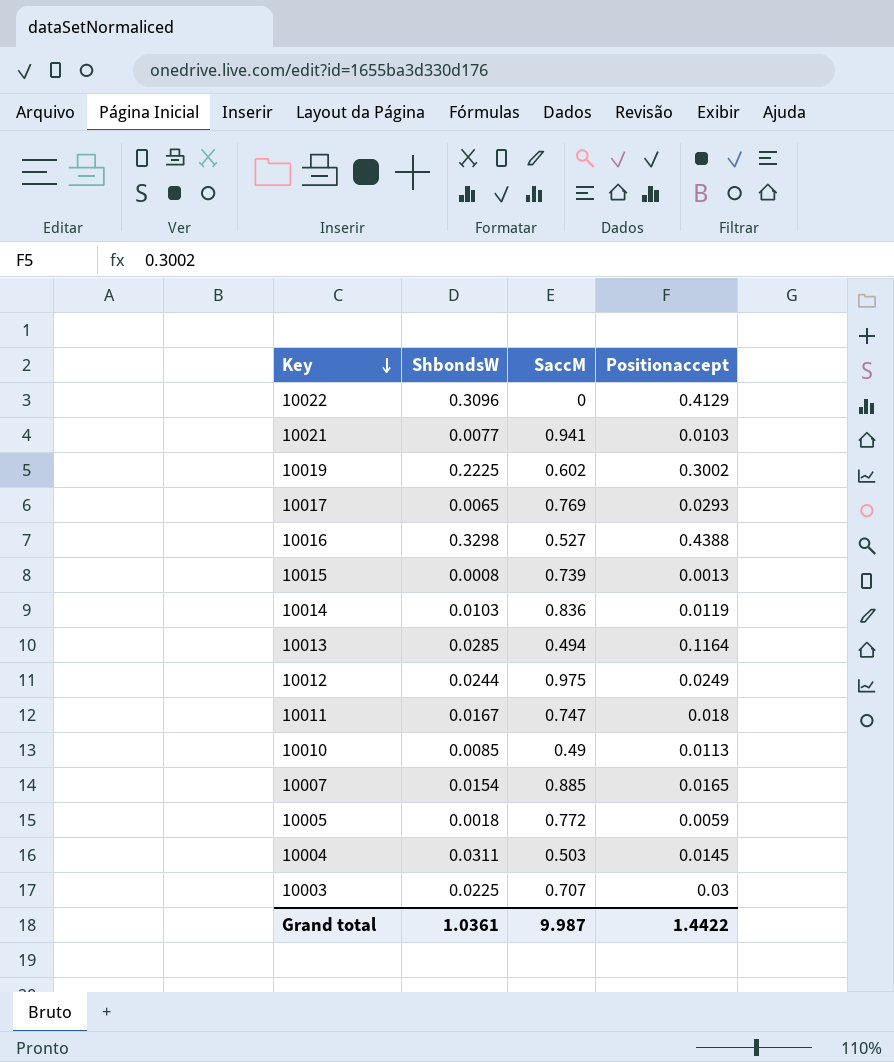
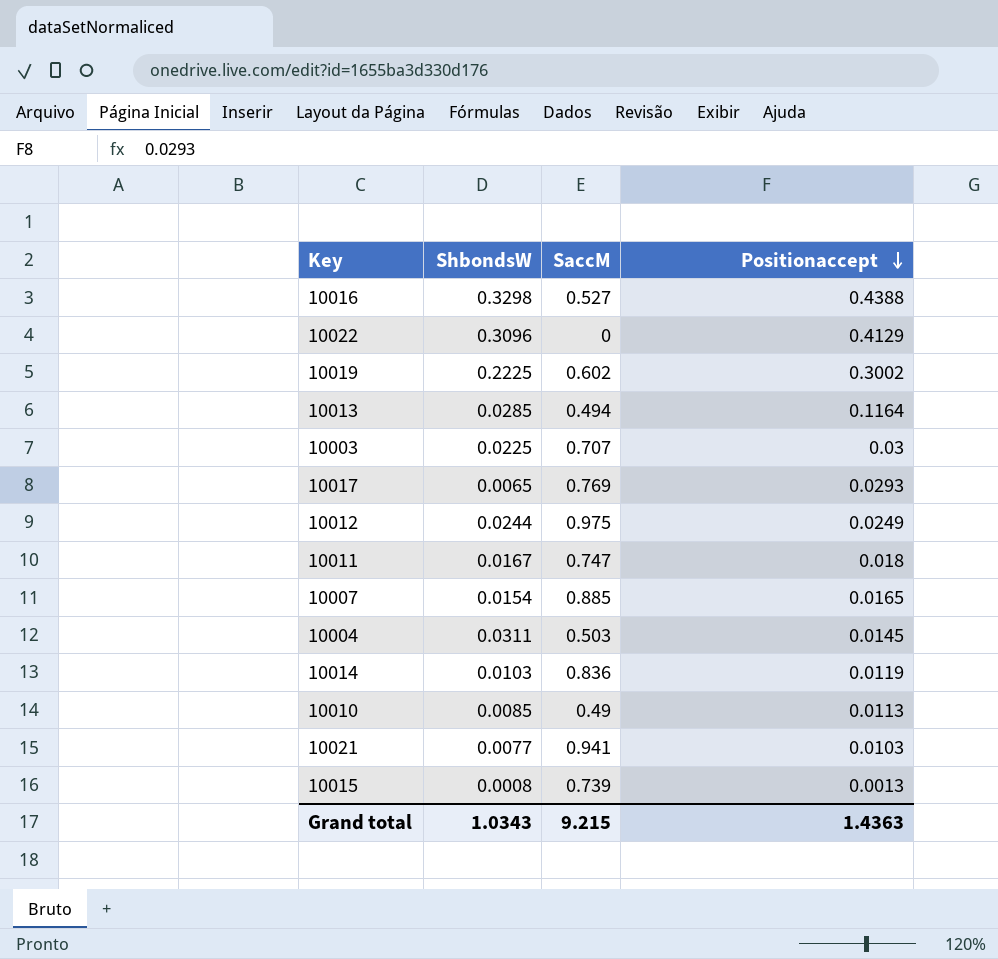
row order: Key descending -> Positionaccept descending
row 10005: 0.0018 | 0.772 | 0.0059 -> none
Grand total | ShbondsW: 1.0361 -> 1.0343
Grand total | SaccM: 9.987 -> 9.215
Grand total | Positionaccept: 1.4422 -> 1.4363

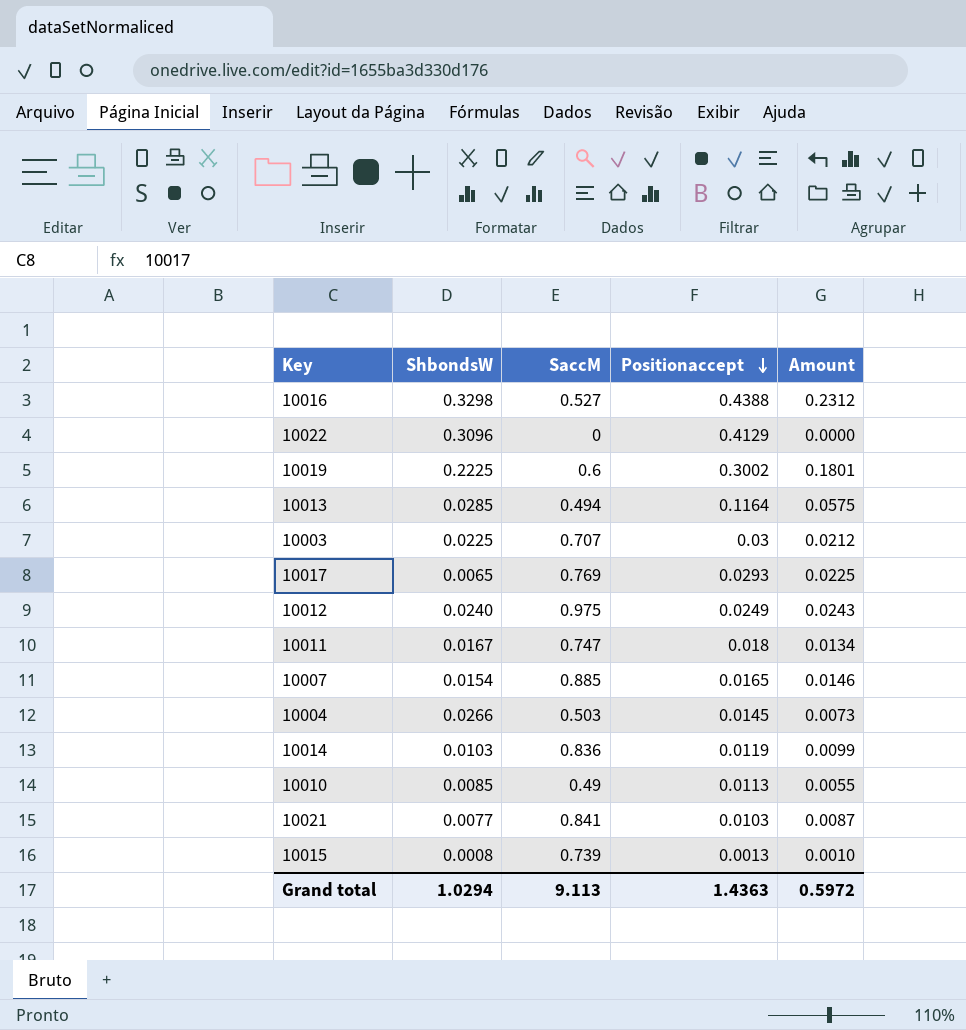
column Amount | formula: none -> [SaccM] * [Positionaccept]
10019 | SaccM: 0.602 -> 0.6
10012 | ShbondsW: 0.0244 -> 0.0240
10004 | ShbondsW: 0.0311 -> 0.0266
10021 | SaccM: 0.941 -> 0.841
Grand total | ShbondsW: 1.0343 -> 1.0294
Grand total | SaccM: 9.215 -> 9.113

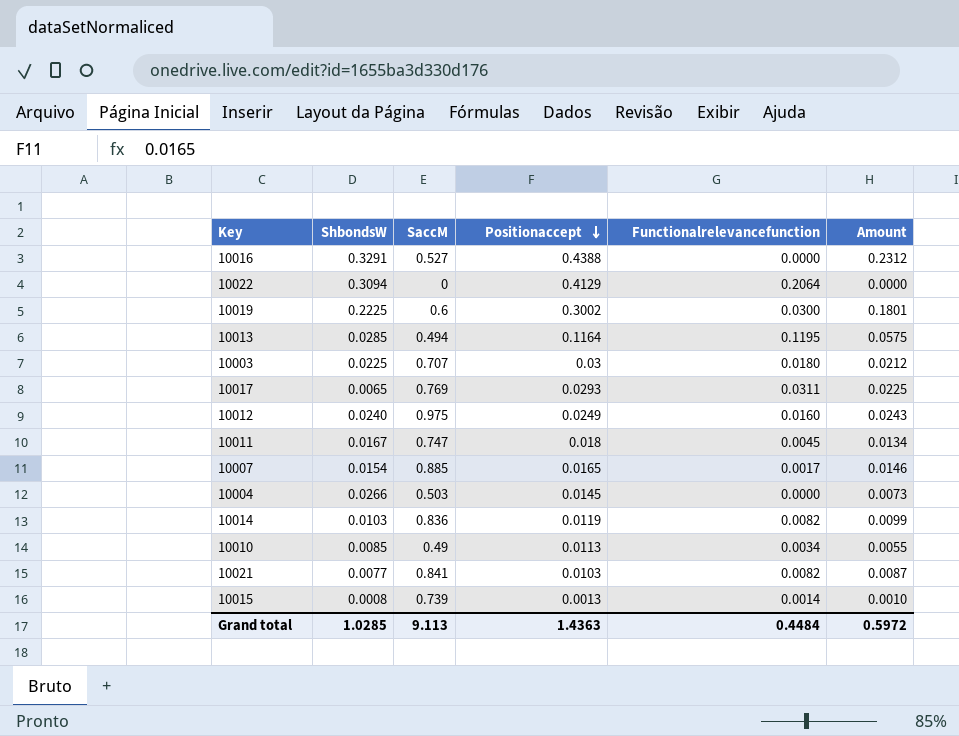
column Functionalrelevancefunction | position: none -> 5
10016 | ShbondsW: 0.3298 -> 0.3291
10022 | ShbondsW: 0.3096 -> 0.3094
Grand total | ShbondsW: 1.0294 -> 1.0285

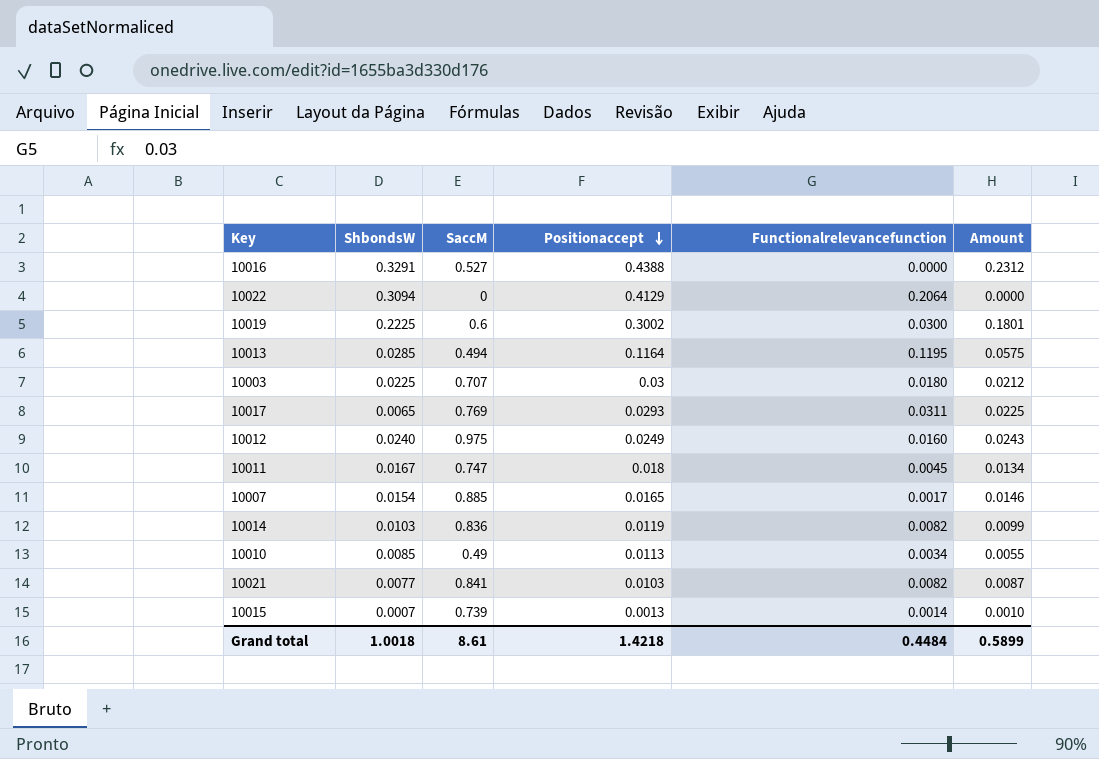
row 10004: 0.0266 | 0.503 | 0.0145 | 0.0000 | 0.0073 -> none
10015 | ShbondsW: 0.0008 -> 0.0007
Grand total | ShbondsW: 1.0285 -> 1.0018
Grand total | SaccM: 9.113 -> 8.61
Grand total | Positionaccept: 1.4363 -> 1.4218
Grand total | Amount: 0.5972 -> 0.5899

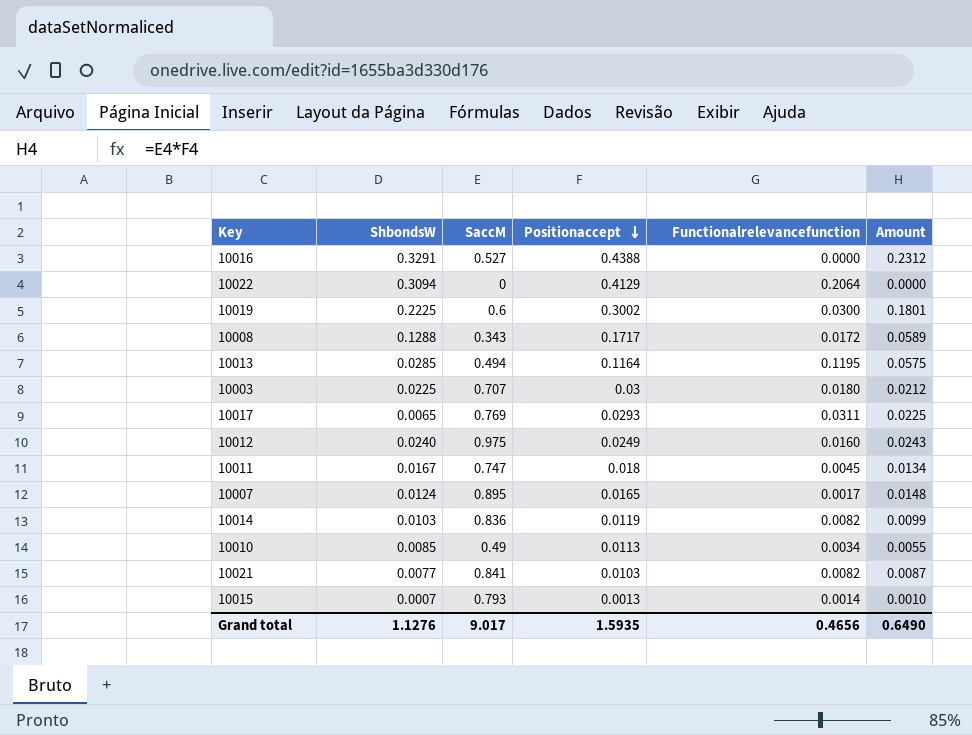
row 10008: none -> 0.1288 | 0.343 | 0.1717 | 0.0172 | 0.0589
10007 | ShbondsW: 0.0154 -> 0.0124
10007 | SaccM: 0.885 -> 0.895
10007 | Amount: 0.0146 -> 0.0148
10015 | SaccM: 0.739 -> 0.793
Grand total | ShbondsW: 1.0018 -> 1.1276
Grand total | SaccM: 8.61 -> 9.017
Grand total | Positionaccept: 1.4218 -> 1.5935
Grand total | Functionalrelevancefunction: 0.4484 -> 0.4656
Grand total | Amount: 0.5899 -> 0.6490

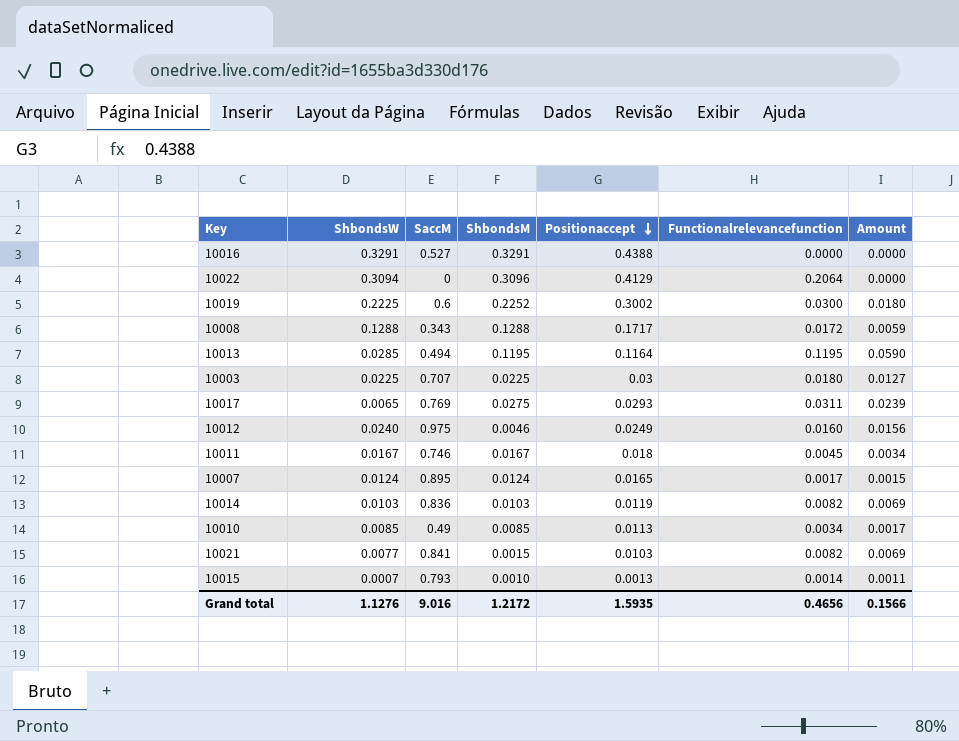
column ShbondsM | position: none -> 4
column Amount | formula: [SaccM] * [Positionaccept] -> [SaccM] * [Functionalrelevancefunction]
10011 | SaccM: 0.747 -> 0.746
Grand total | SaccM: 9.017 -> 9.016
Grand total | Amount: 0.6490 -> 0.1566

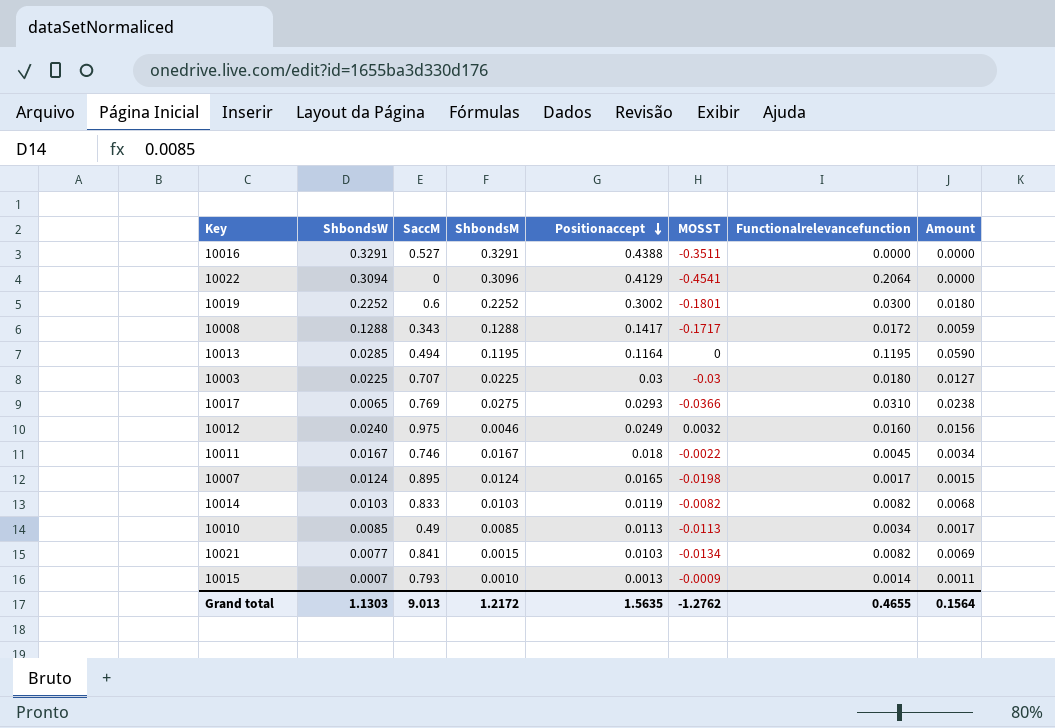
column MOSST | position: none -> 6
10019 | ShbondsW: 0.2225 -> 0.2252
10008 | Positionaccept: 0.1717 -> 0.1417
10017 | Functionalrelevancefunction: 0.0311 -> 0.0310
10017 | Amount: 0.0239 -> 0.0238
10014 | SaccM: 0.836 -> 0.833
10014 | Amount: 0.0069 -> 0.0068
Grand total | ShbondsW: 1.1276 -> 1.1303
Grand total | SaccM: 9.016 -> 9.013
Grand total | Positionaccept: 1.5935 -> 1.5635
Grand total | Functionalrelevancefunction: 0.4656 -> 0.4655
Grand total | Amount: 0.1566 -> 0.1564

